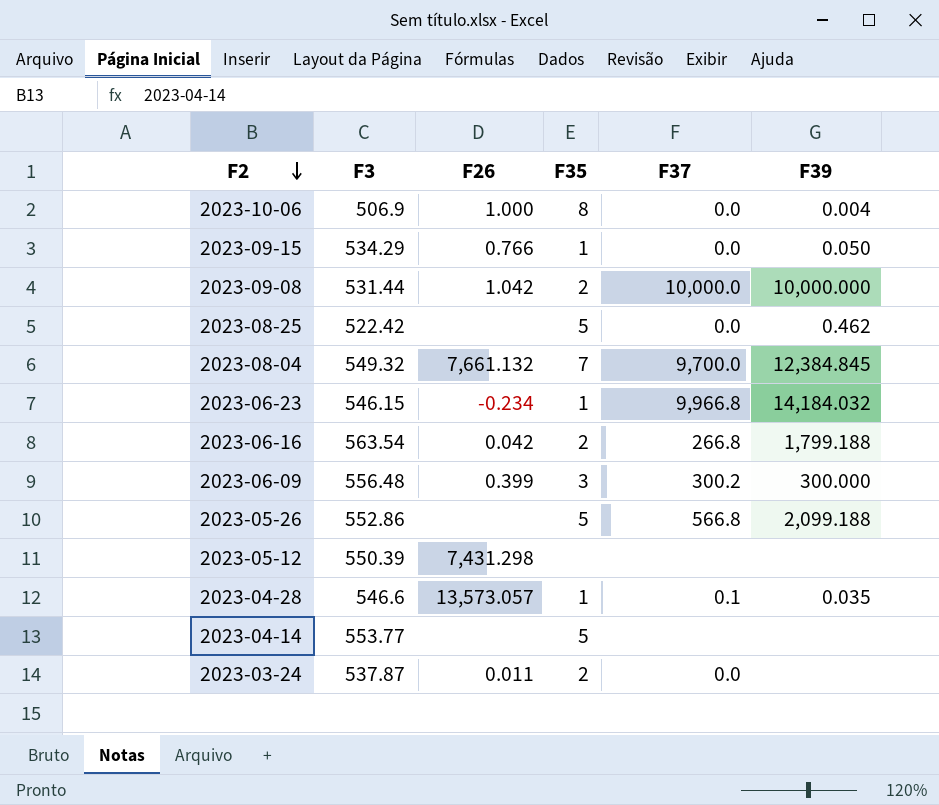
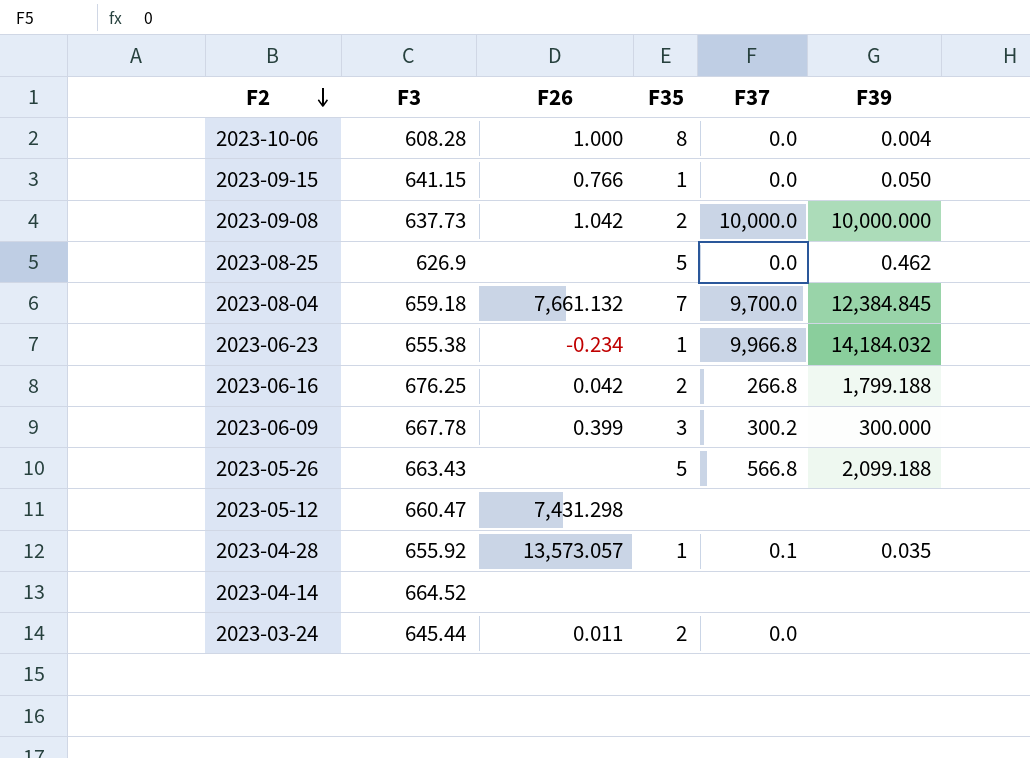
2023-10-06 | F3: 506.9 -> 608.28
2023-09-15 | F3: 534.29 -> 641.15
2023-09-08 | F3: 531.44 -> 637.73
2023-08-25 | F3: 522.42 -> 626.9
2023-08-04 | F3: 549.32 -> 659.18
2023-06-23 | F3: 546.15 -> 655.38
2023-06-16 | F3: 563.54 -> 676.25
2023-06-09 | F3: 556.48 -> 667.78
2023-05-26 | F3: 552.86 -> 663.43
2023-05-12 | F3: 550.39 -> 660.47
2023-04-28 | F3: 546.6 -> 655.92
2023-04-14 | F3: 553.77 -> 664.52
2023-04-14 | F35: 5 -> none
2023-03-24 | F3: 537.87 -> 645.44

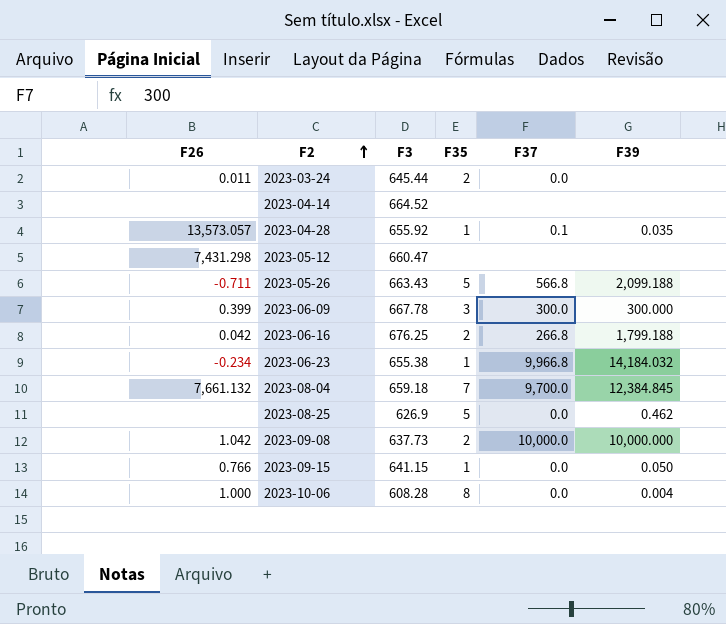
row order: F2 descending -> F2 ascending
column F26 | position: 3 -> 1
2023-05-26 | F26: none -> -0.711
2023-06-09 | F37: 300.2 -> 300.0

